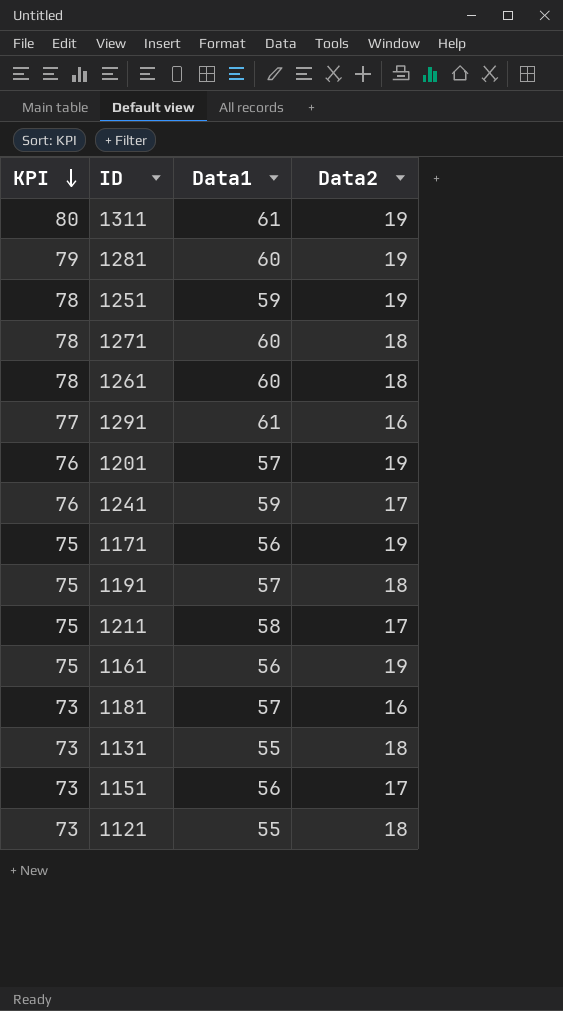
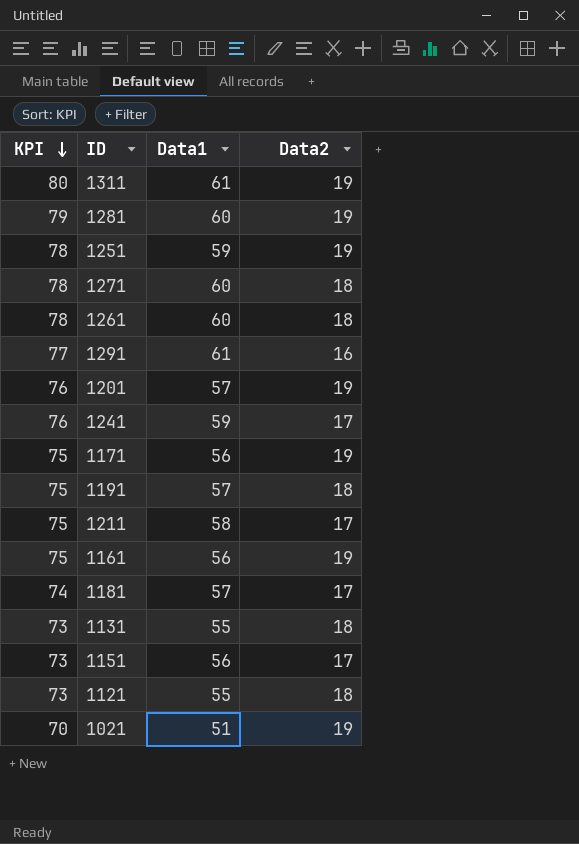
1181 | KPI: 73 -> 74
1181 | Data2: 16 -> 17
row 1021: none -> 70 | 51 | 19

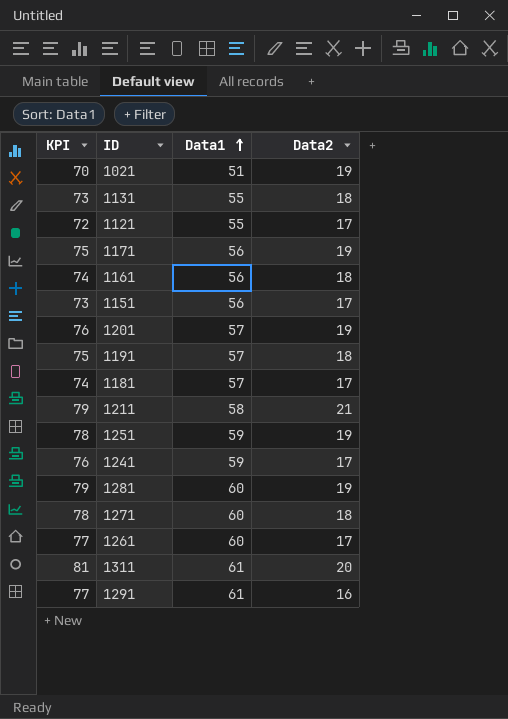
row order: KPI descending -> Data1 ascending
1121 | KPI: 73 -> 72
1121 | Data2: 18 -> 17
1161 | KPI: 75 -> 74
1161 | Data2: 19 -> 18
1211 | KPI: 75 -> 79
1211 | Data2: 17 -> 21
1261 | KPI: 78 -> 77
1261 | Data2: 18 -> 17
1311 | KPI: 80 -> 81
1311 | Data2: 19 -> 20

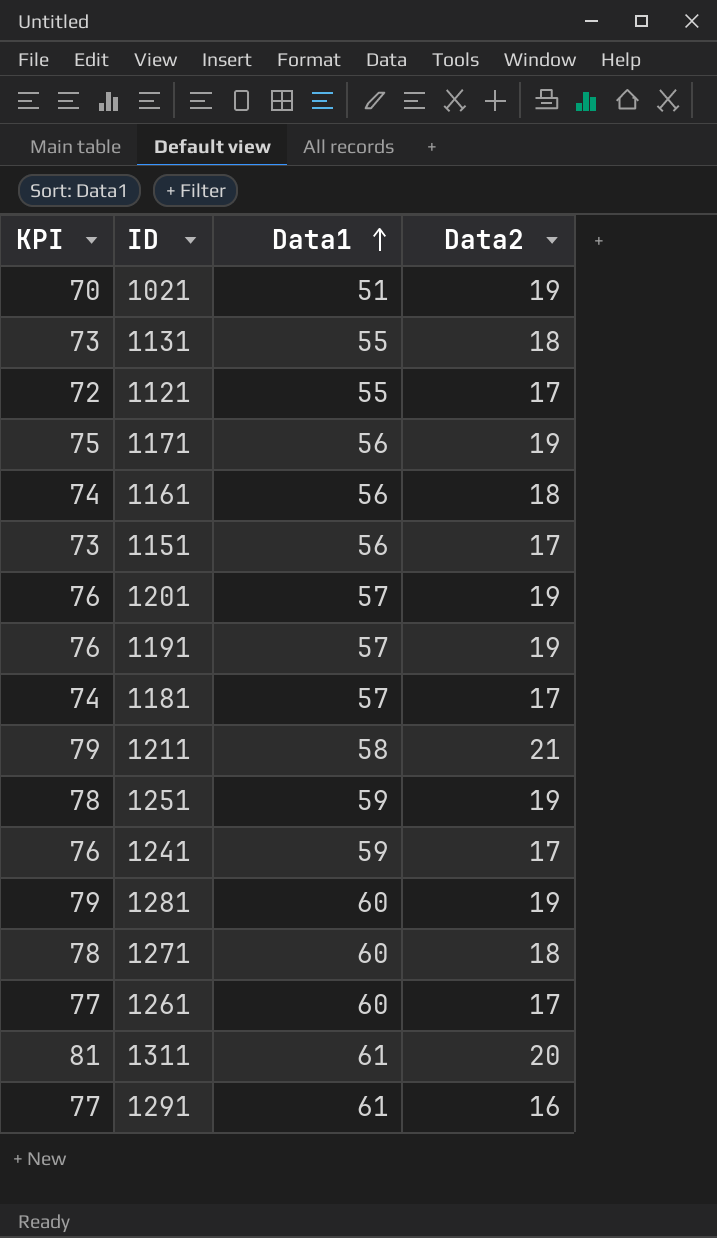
1191 | KPI: 75 -> 76
1191 | Data2: 18 -> 19

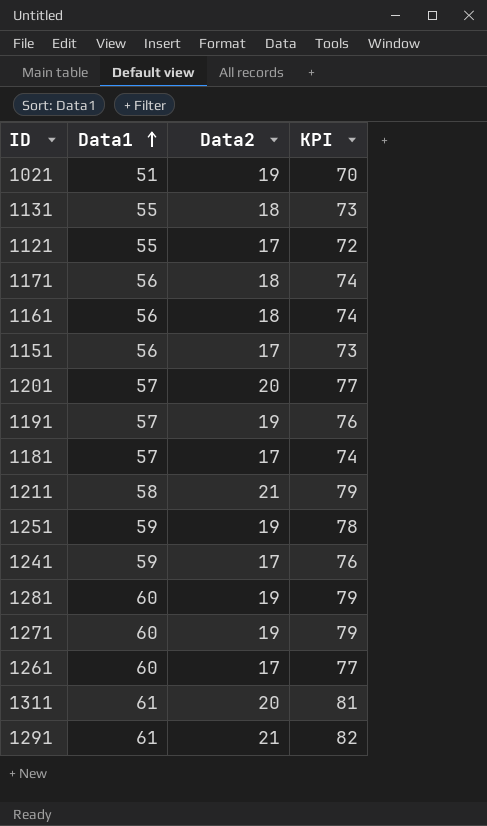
column KPI | position: 1 -> 4
1171 | Data2: 19 -> 18
1171 | KPI: 75 -> 74
1201 | Data2: 19 -> 20
1201 | KPI: 76 -> 77
1271 | Data2: 18 -> 19
1271 | KPI: 78 -> 79
1291 | Data2: 16 -> 21
1291 | KPI: 77 -> 82

